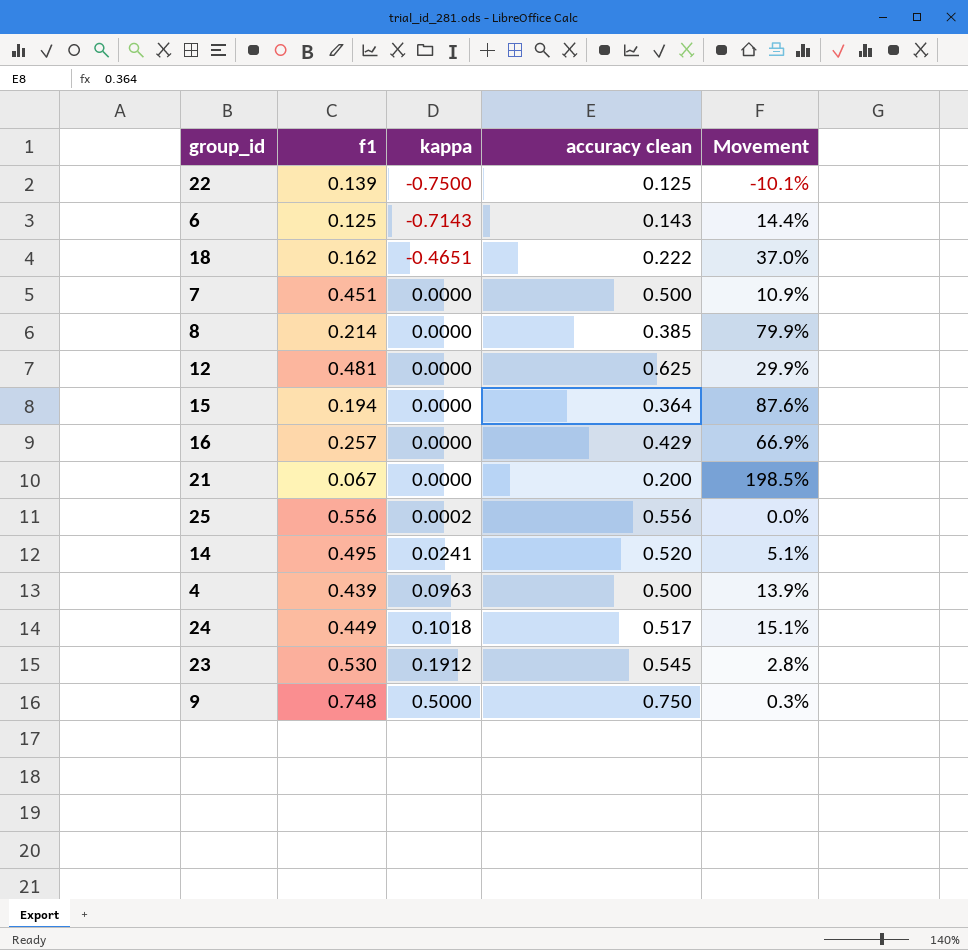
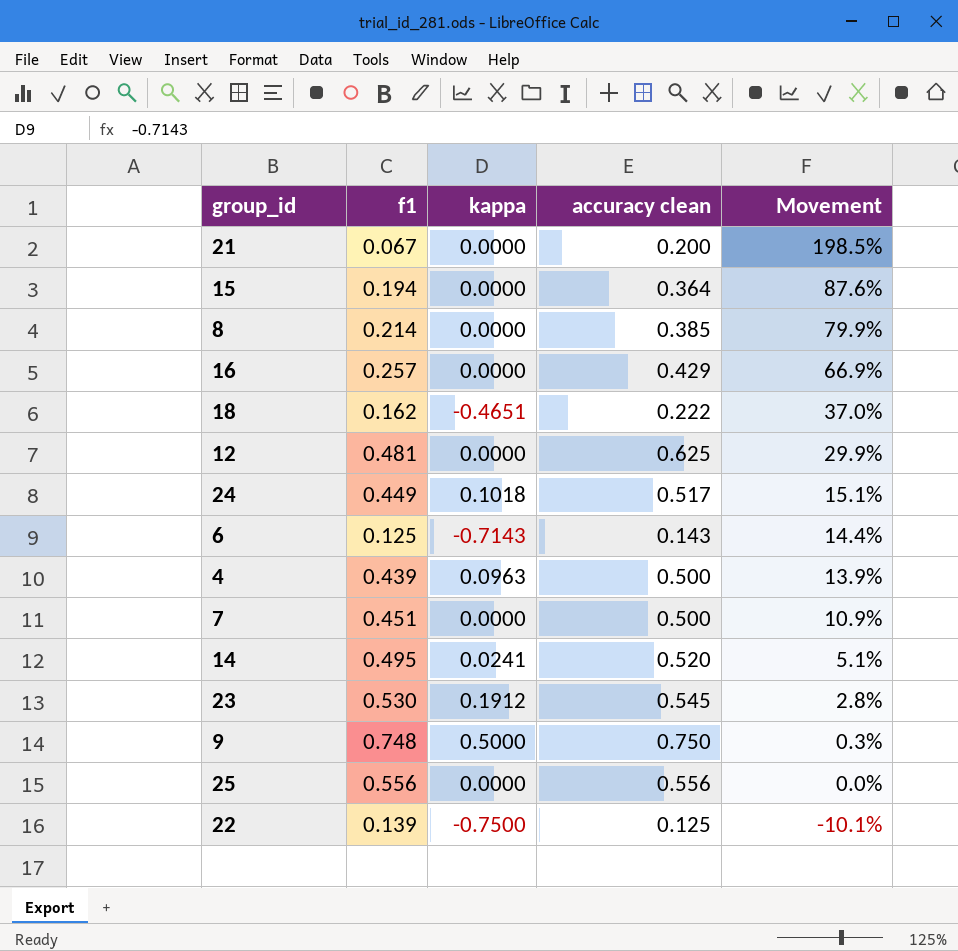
row order: kappa ascending -> Movement descending
25 | kappa: 0.0002 -> 0.0000

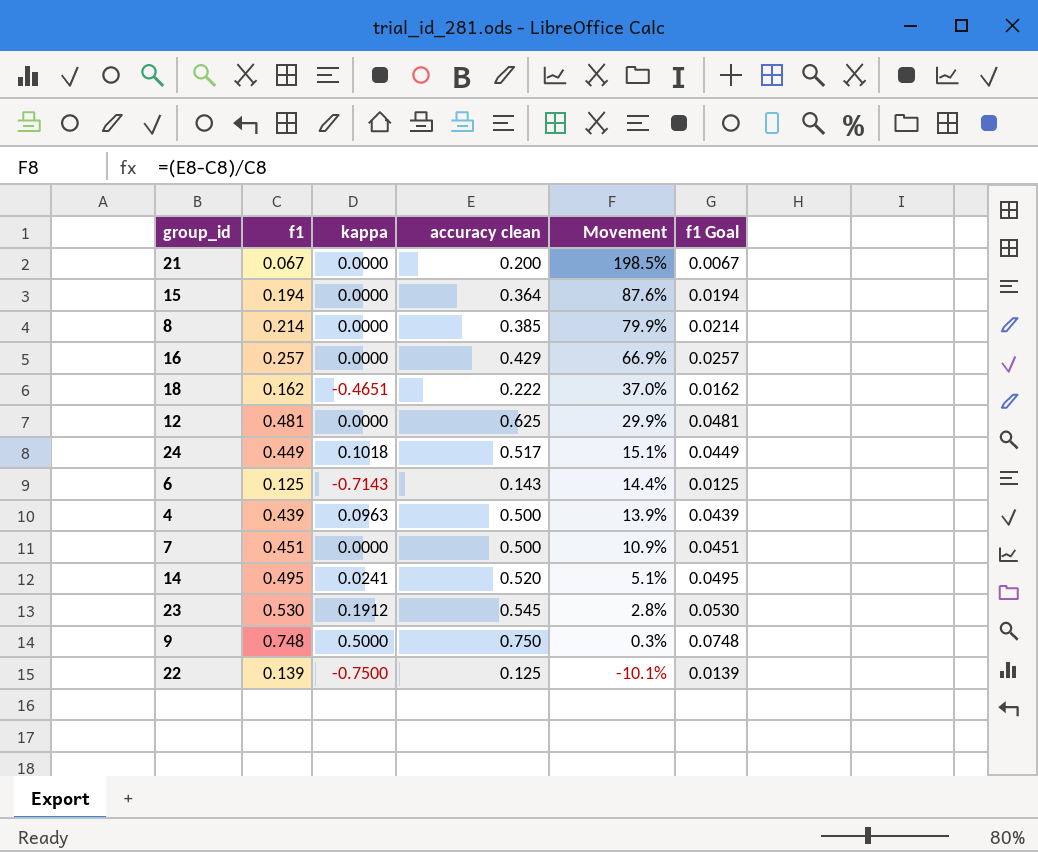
column f1 Goal | formula: none -> [f1] * 0.1
row 25: 0.556 | 0.0000 | 0.556 | 0.0% -> none

